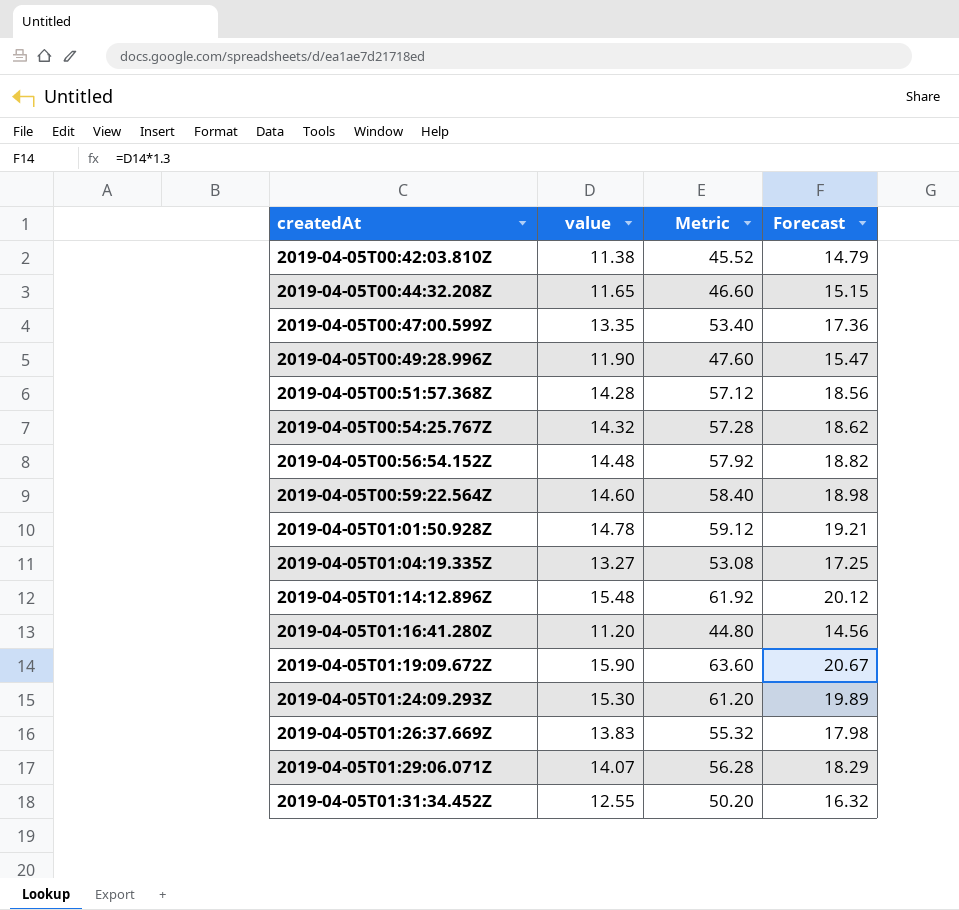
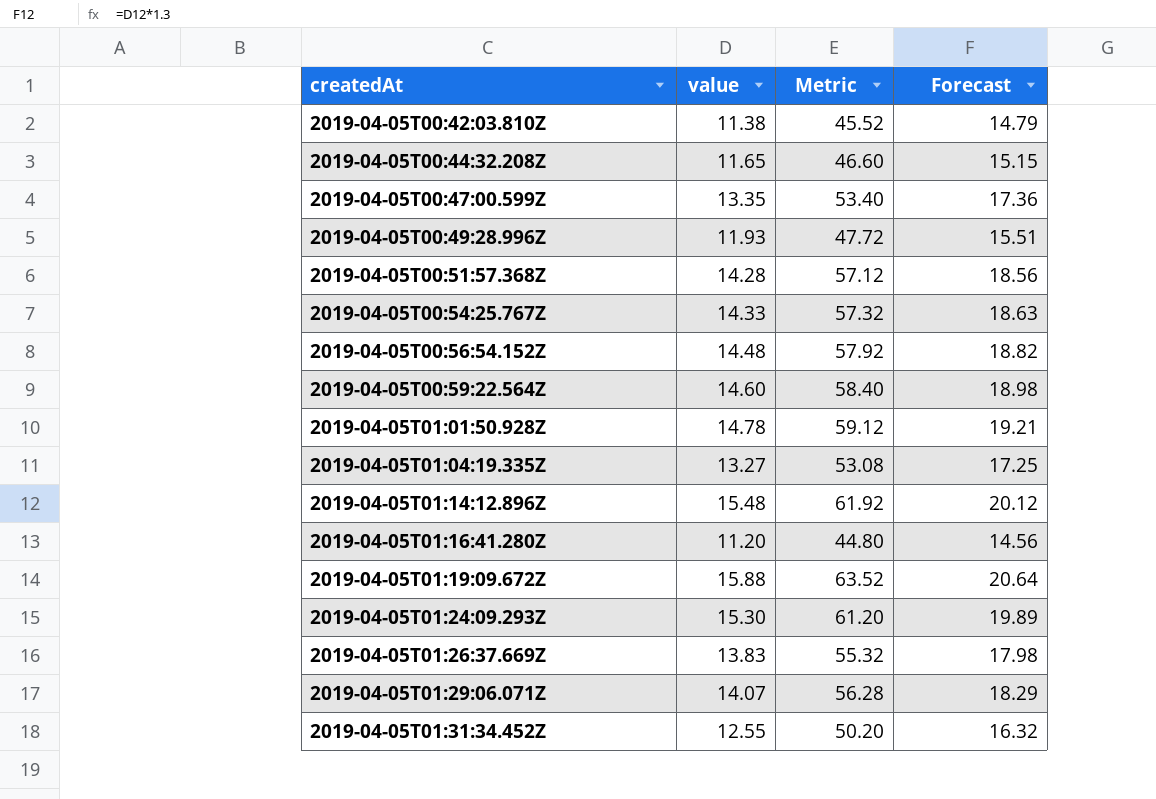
2019-04-05T00:49:28.996Z | value: 11.90 -> 11.93
2019-04-05T00:49:28.996Z | Metric: 47.60 -> 47.72
2019-04-05T00:49:28.996Z | Forecast: 15.47 -> 15.51
2019-04-05T00:54:25.767Z | value: 14.32 -> 14.33
2019-04-05T00:54:25.767Z | Metric: 57.28 -> 57.32
2019-04-05T00:54:25.767Z | Forecast: 18.62 -> 18.63
2019-04-05T01:19:09.672Z | value: 15.90 -> 15.88
2019-04-05T01:19:09.672Z | Metric: 63.60 -> 63.52
2019-04-05T01:19:09.672Z | Forecast: 20.67 -> 20.64

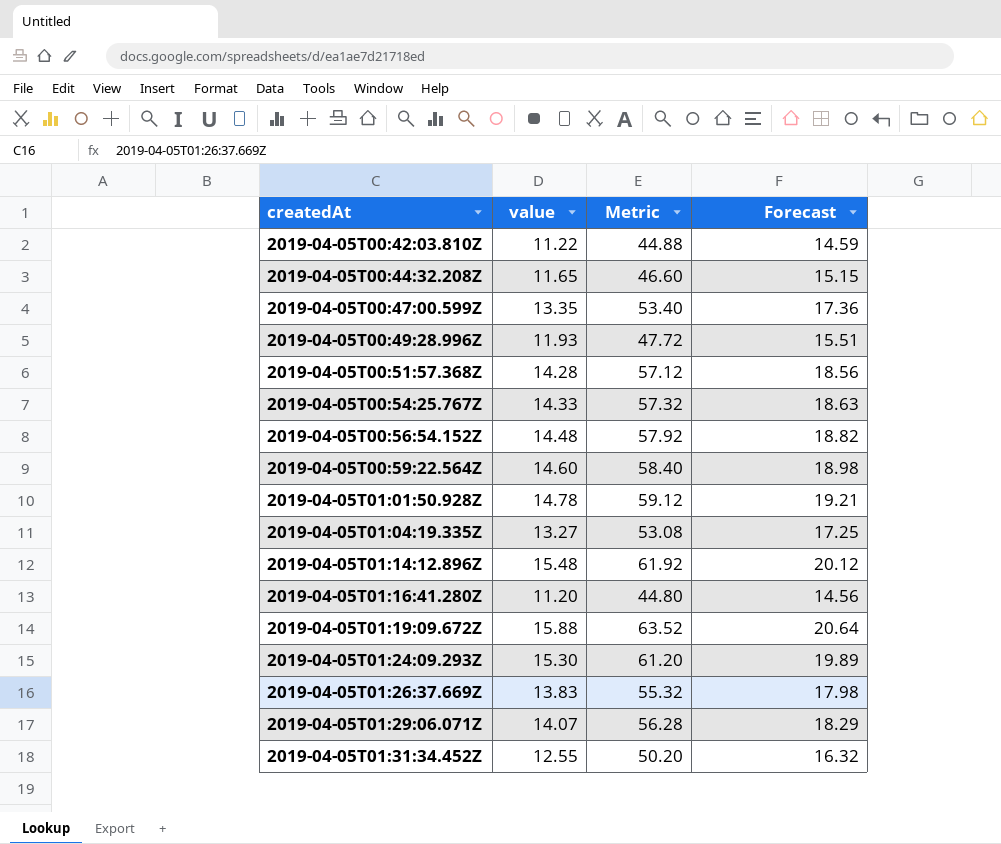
2019-04-05T00:42:03.810Z | value: 11.38 -> 11.22
2019-04-05T00:42:03.810Z | Metric: 45.52 -> 44.88
2019-04-05T00:42:03.810Z | Forecast: 14.79 -> 14.59

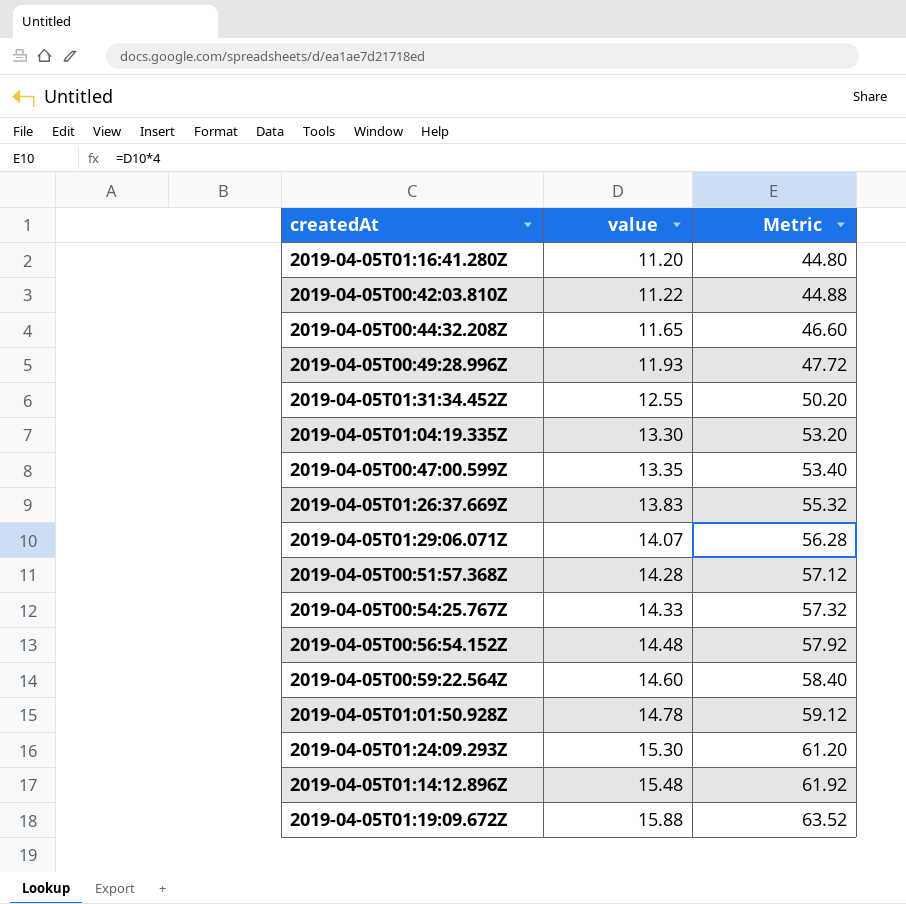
row order: createdAt ascending -> value ascending
column Forecast | formula: [value] * 1.3 -> none
2019-04-05T01:04:19.335Z | value: 13.27 -> 13.30
2019-04-05T01:04:19.335Z | Metric: 53.08 -> 53.20

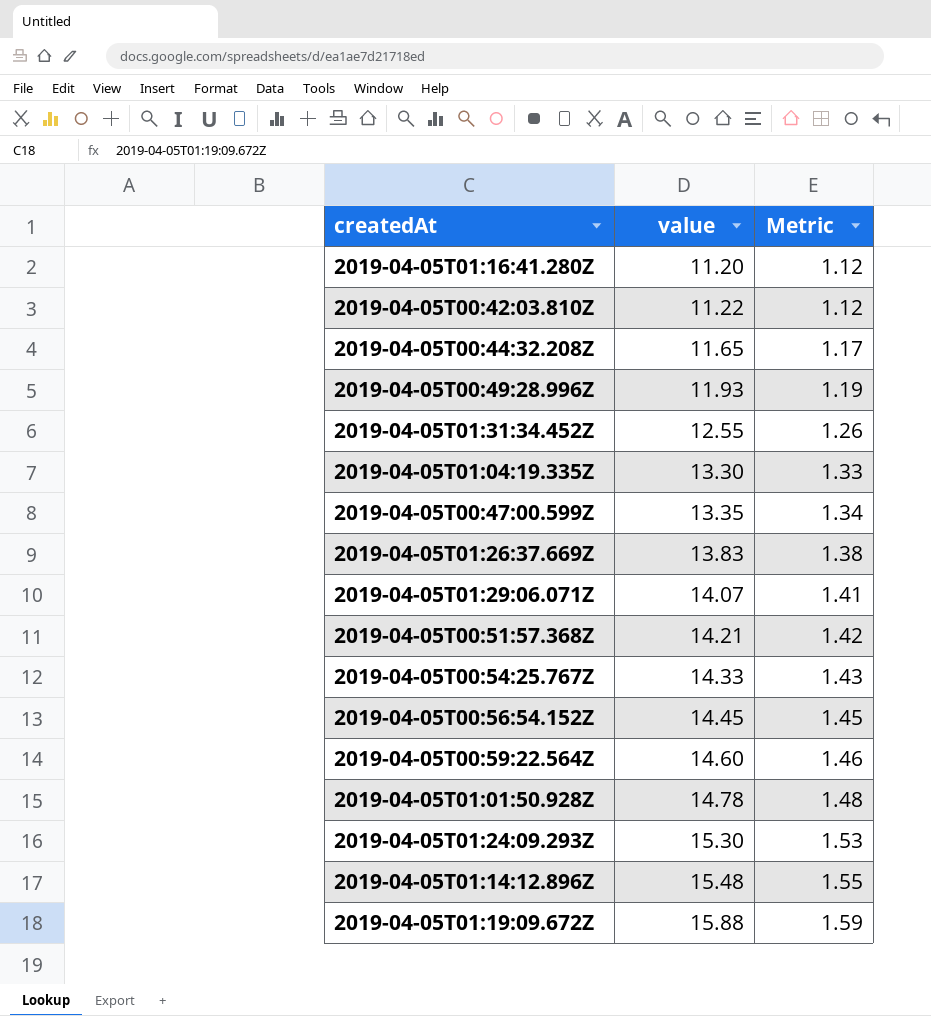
column Metric | formula: [value] * 4 -> [value] * 0.1
2019-04-05T00:51:57.368Z | value: 14.28 -> 14.21
2019-04-05T00:56:54.152Z | value: 14.48 -> 14.45

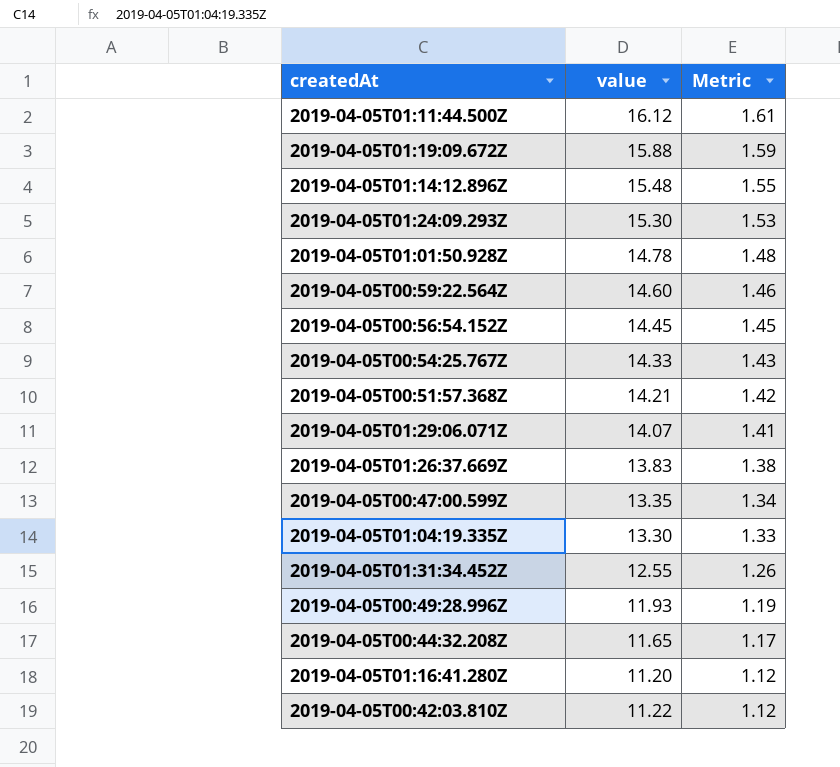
row order: value ascending -> Metric descending
row 2019-04-05T01:11:44.500Z: none -> 16.12 | 1.61

